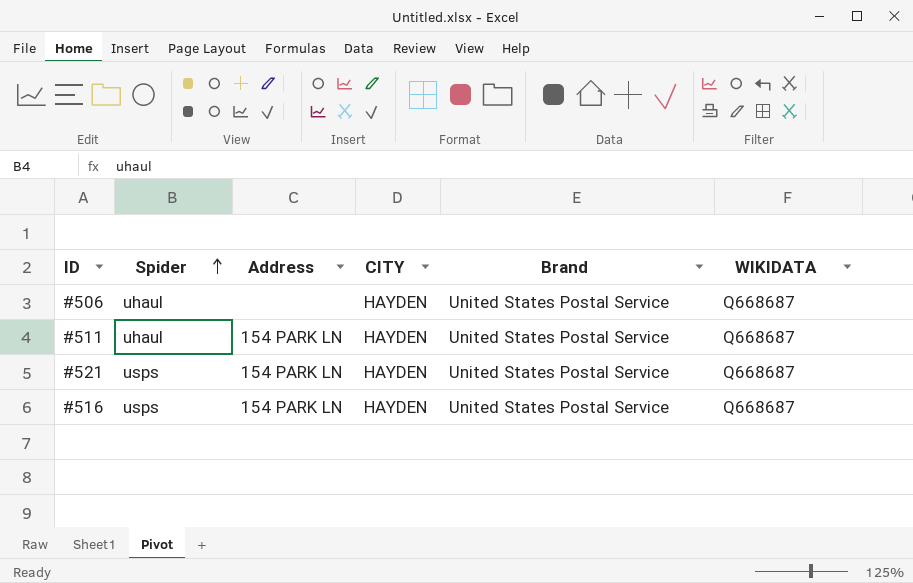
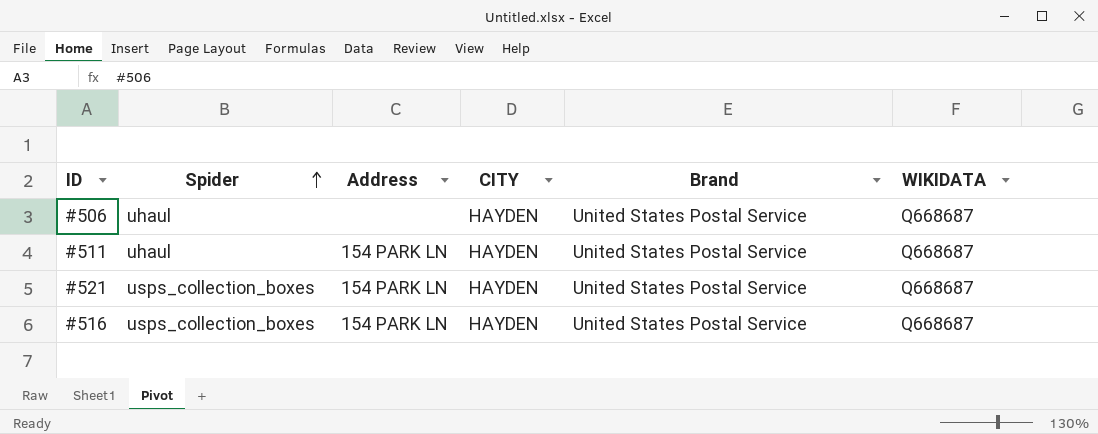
#521 | Spider: usps -> usps_collection_boxes
#516 | Spider: usps -> usps_collection_boxes

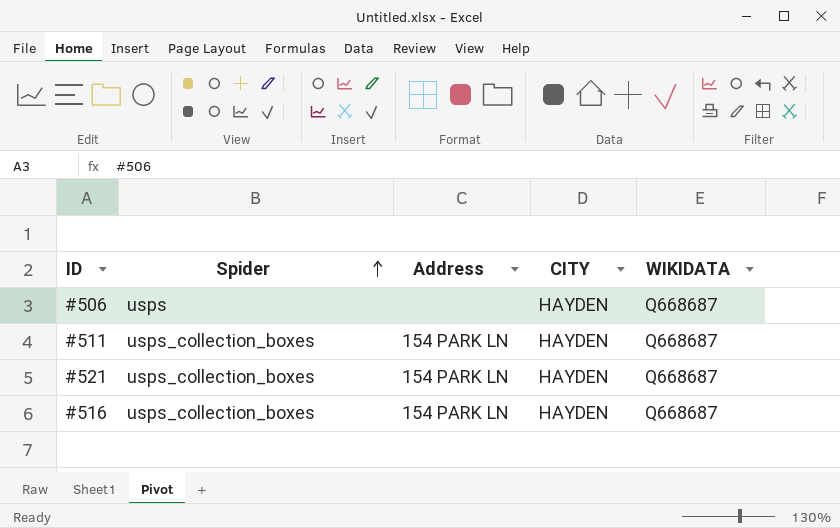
column Brand | position: 5 -> none
#506 | Spider: uhaul -> usps
#511 | Spider: uhaul -> usps_collection_boxes

